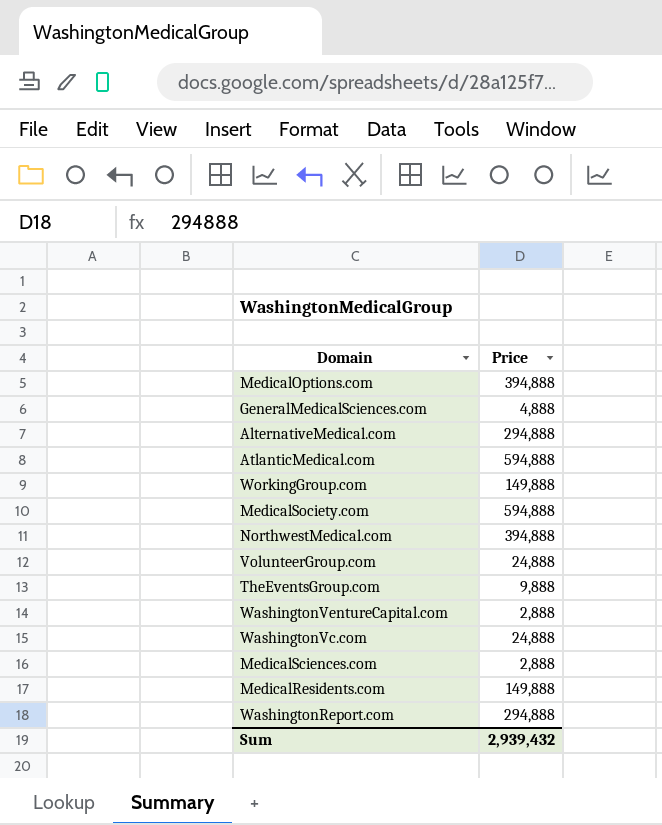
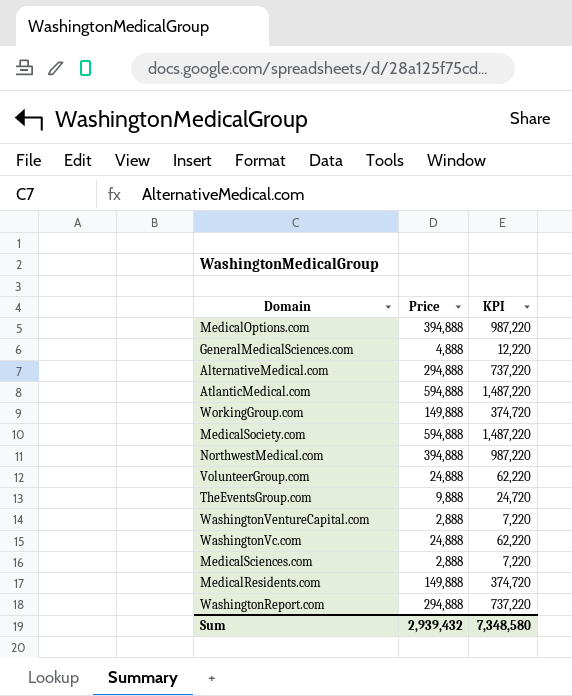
column KPI | formula: none -> [Price] * 2.5

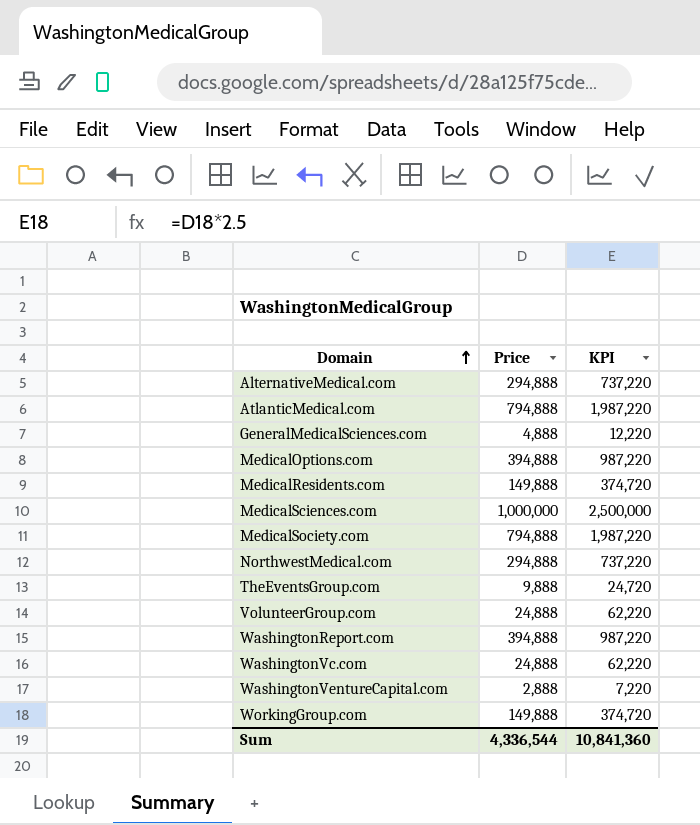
row order: none -> Domain ascending
AtlanticMedical.com | Price: 594,888 -> 794,888
AtlanticMedical.com | KPI: 1,487,220 -> 1,987,220
MedicalSciences.com | Price: 2,888 -> 1,000,000
MedicalSciences.com | KPI: 7,220 -> 2,500,000
MedicalSociety.com | Price: 594,888 -> 794,888
MedicalSociety.com | KPI: 1,487,220 -> 1,987,220
NorthwestMedical.com | Price: 394,888 -> 294,888
NorthwestMedical.com | KPI: 987,220 -> 737,220
WashingtonReport.com | Price: 294,888 -> 394,888
WashingtonReport.com | KPI: 737,220 -> 987,220
Sum | Price: 2,939,432 -> 4,336,544
Sum | KPI: 7,348,580 -> 10,841,360

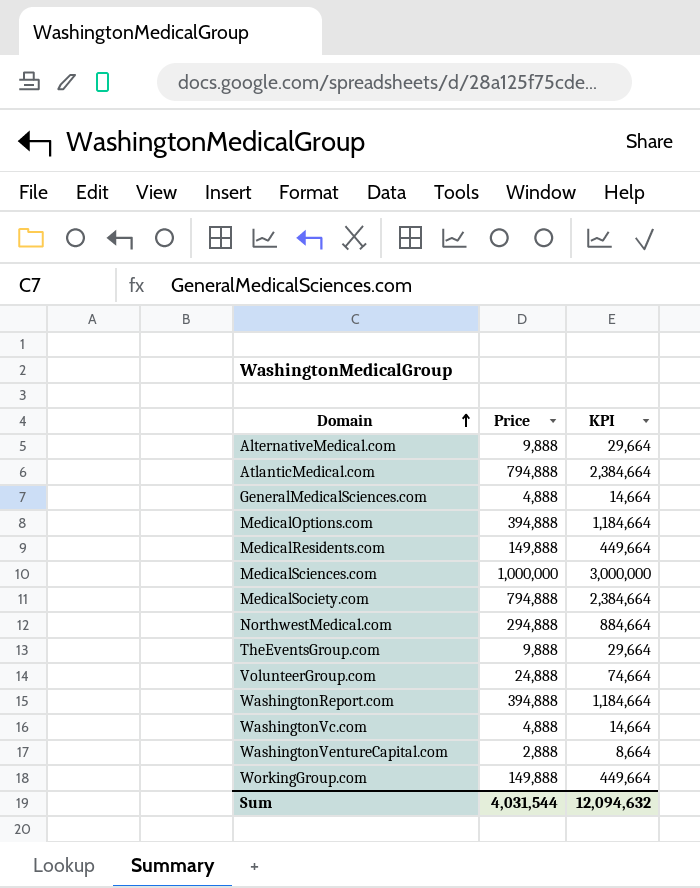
column KPI | formula: [Price] * 2.5 -> [Price] * 3
AlternativeMedical.com | Price: 294,888 -> 9,888
WashingtonVc.com | Price: 24,888 -> 4,888
Sum | Price: 4,336,544 -> 4,031,544
Sum | KPI: 10,841,360 -> 12,094,632

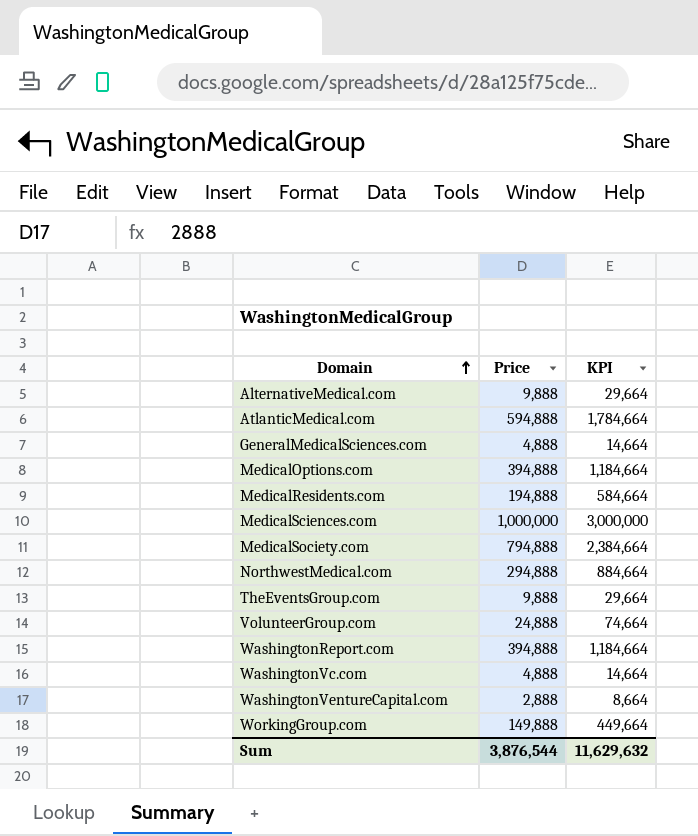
AtlanticMedical.com | Price: 794,888 -> 594,888
AtlanticMedical.com | KPI: 2,384,664 -> 1,784,664
MedicalResidents.com | Price: 149,888 -> 194,888
MedicalResidents.com | KPI: 449,664 -> 584,664
Sum | Price: 4,031,544 -> 3,876,544
Sum | KPI: 12,094,632 -> 11,629,632

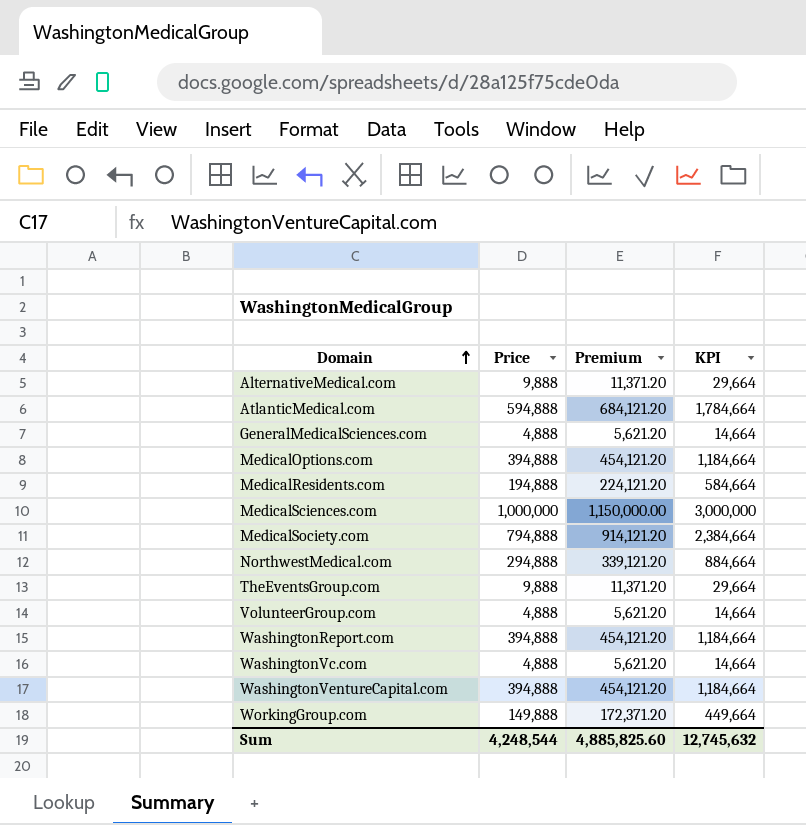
column Premium | formula: none -> [Price] * 1.15
VolunteerGroup.com | Price: 24,888 -> 4,888
VolunteerGroup.com | KPI: 74,664 -> 14,664
WashingtonVentureCapital.com | Price: 2,888 -> 394,888
WashingtonVentureCapital.com | KPI: 8,664 -> 1,184,664
Sum | Price: 3,876,544 -> 4,248,544
Sum | KPI: 11,629,632 -> 12,745,632

